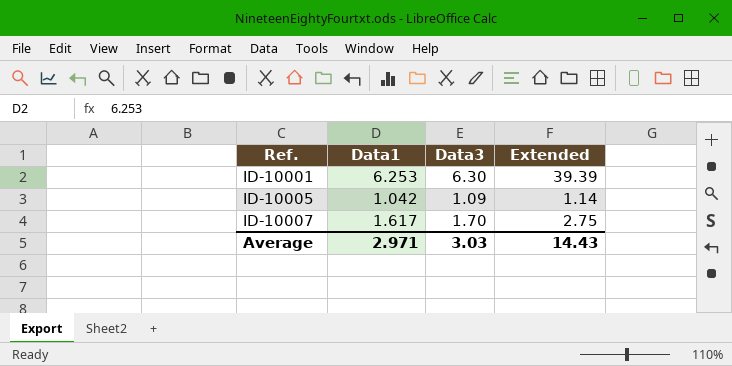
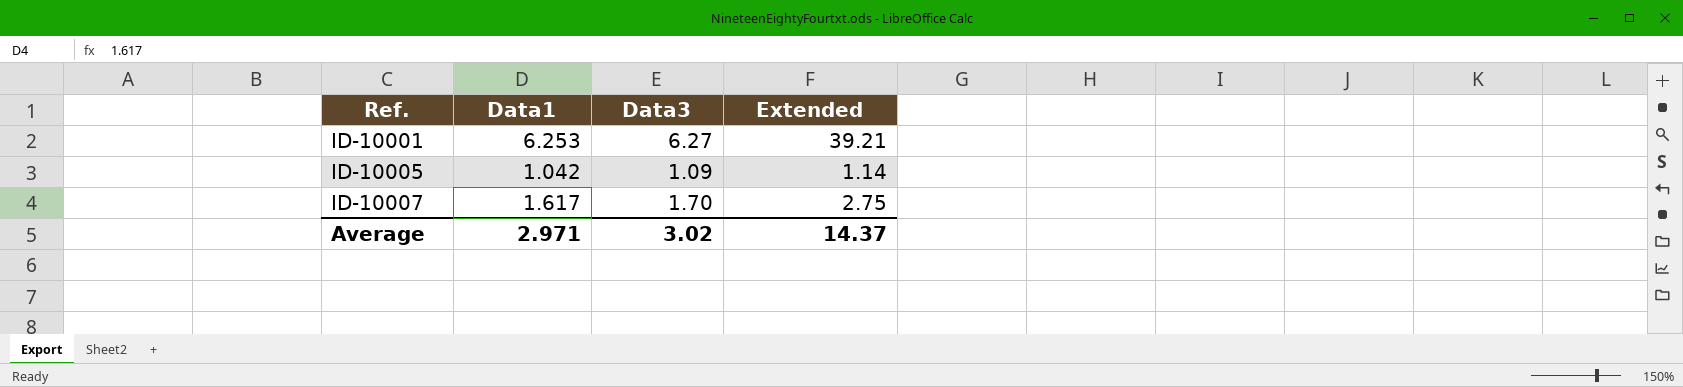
ID-10001 | Data3: 6.30 -> 6.27
ID-10001 | Extended: 39.39 -> 39.21
Average | Data3: 3.03 -> 3.02
Average | Extended: 14.43 -> 14.37

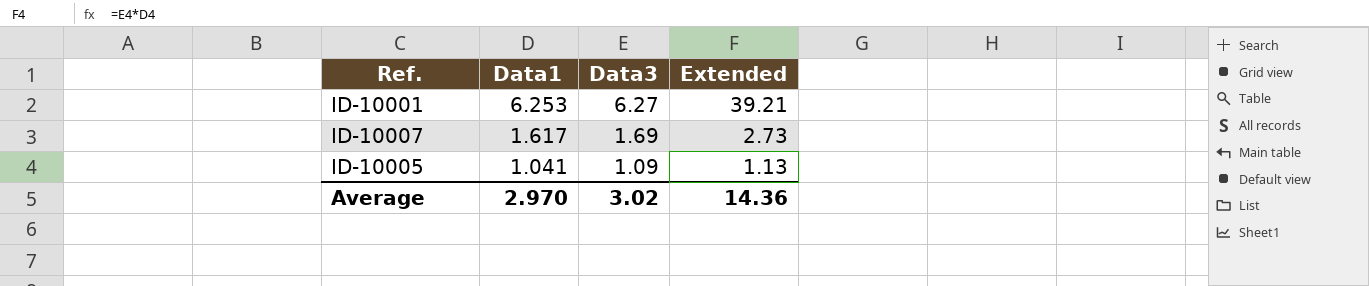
row order: Ref. ascending -> Data1 descending
ID-10007 | Data3: 1.70 -> 1.69
ID-10007 | Extended: 2.75 -> 2.73
ID-10005 | Data1: 1.042 -> 1.041
ID-10005 | Extended: 1.14 -> 1.13
Average | Data1: 2.971 -> 2.970
Average | Extended: 14.37 -> 14.36

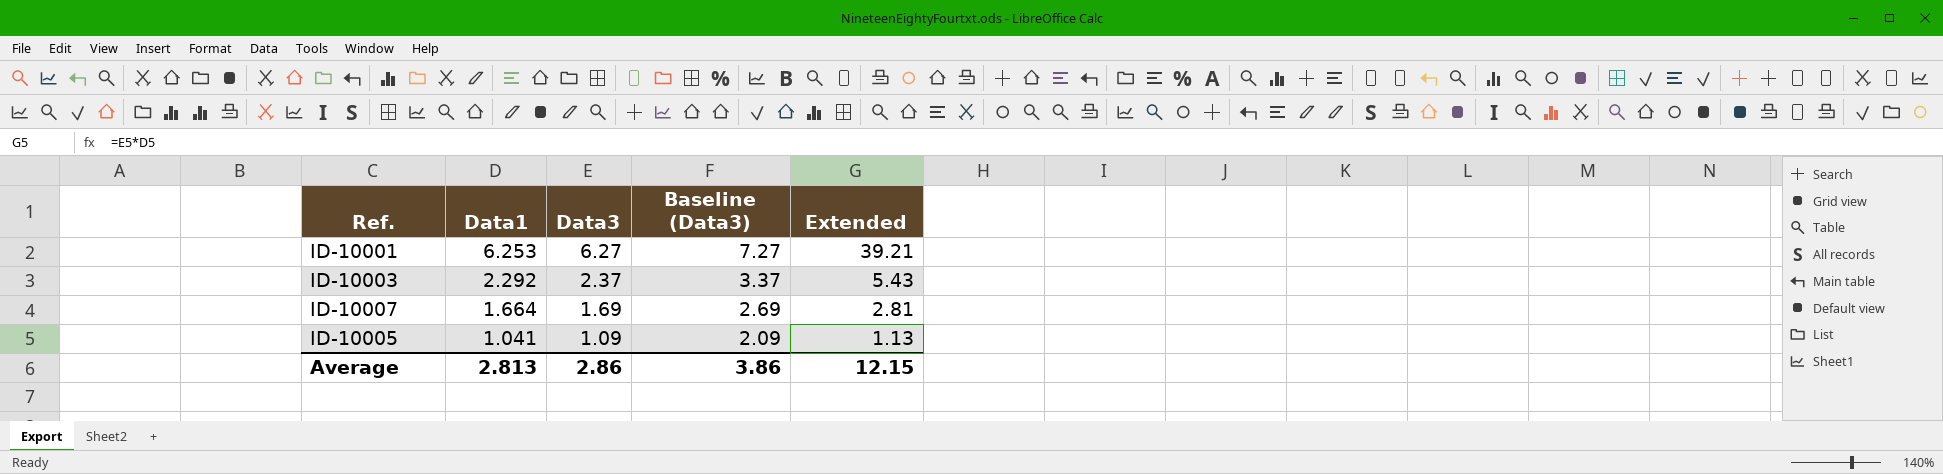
column Baseline (Data3) | formula: none -> [Data3] + 1
row ID-10003: none -> 2.292 | 2.37 | 3.37 | 5.43
ID-10007 | Data1: 1.617 -> 1.664
ID-10007 | Extended: 2.73 -> 2.81
Average | Data1: 2.970 -> 2.813
Average | Data3: 3.02 -> 2.86
Average | Extended: 14.36 -> 12.15

